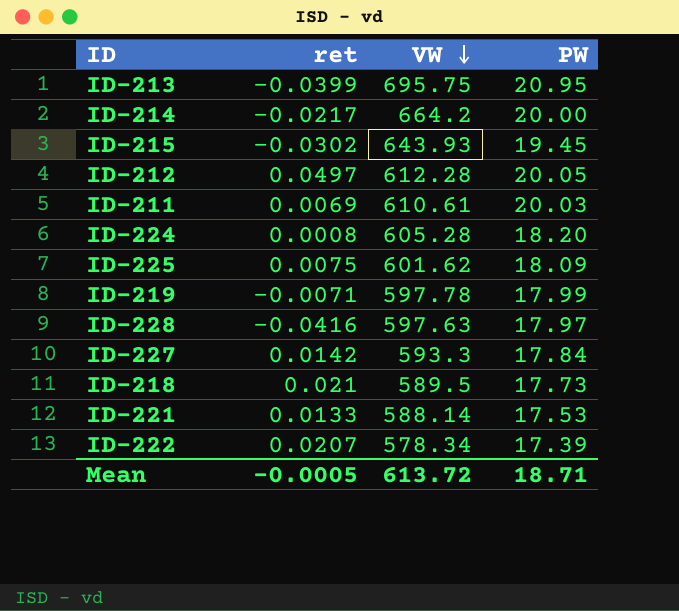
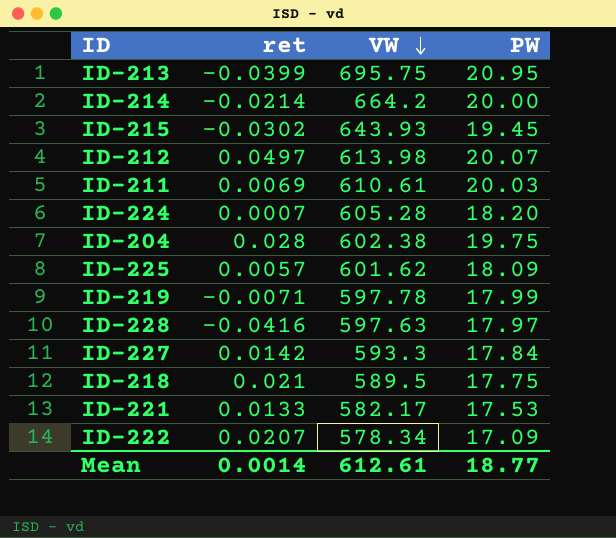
ID-214 | ret: -0.0217 -> -0.0214
ID-212 | VW: 612.28 -> 613.98
ID-212 | PW: 20.05 -> 20.07
ID-224 | ret: 0.0008 -> 0.0007
row ID-204: none -> 0.028 | 602.38 | 19.75
ID-225 | ret: 0.0075 -> 0.0057
ID-218 | PW: 17.73 -> 17.75
ID-221 | VW: 588.14 -> 582.17
ID-222 | PW: 17.39 -> 17.09
Mean | ret: -0.0005 -> 0.0014
Mean | VW: 613.72 -> 612.61
Mean | PW: 18.71 -> 18.77

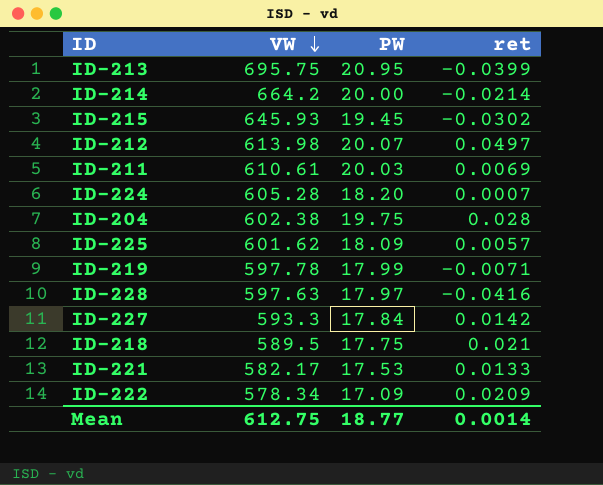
column ret | position: 2 -> 4
ID-215 | VW: 643.93 -> 645.93
ID-222 | ret: 0.0207 -> 0.0209
Mean | VW: 612.61 -> 612.75

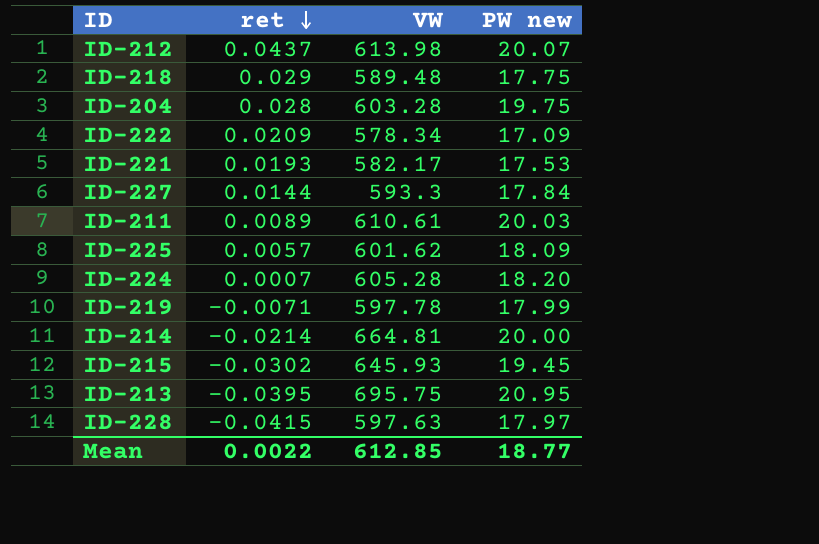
row order: VW descending -> ret descending
column ret | position: 4 -> 2
column name: PW -> PW new
ID-212 | ret: 0.0497 -> 0.0437
ID-218 | ret: 0.021 -> 0.029
ID-218 | VW: 589.5 -> 589.48
ID-204 | VW: 602.38 -> 603.28
ID-221 | ret: 0.0133 -> 0.0193
ID-227 | ret: 0.0142 -> 0.0144
ID-211 | ret: 0.0069 -> 0.0089
ID-214 | VW: 664.2 -> 664.81
ID-213 | ret: -0.0399 -> -0.0395
ID-228 | ret: -0.0416 -> -0.0415
Mean | ret: 0.0014 -> 0.0022
Mean | VW: 612.75 -> 612.85

